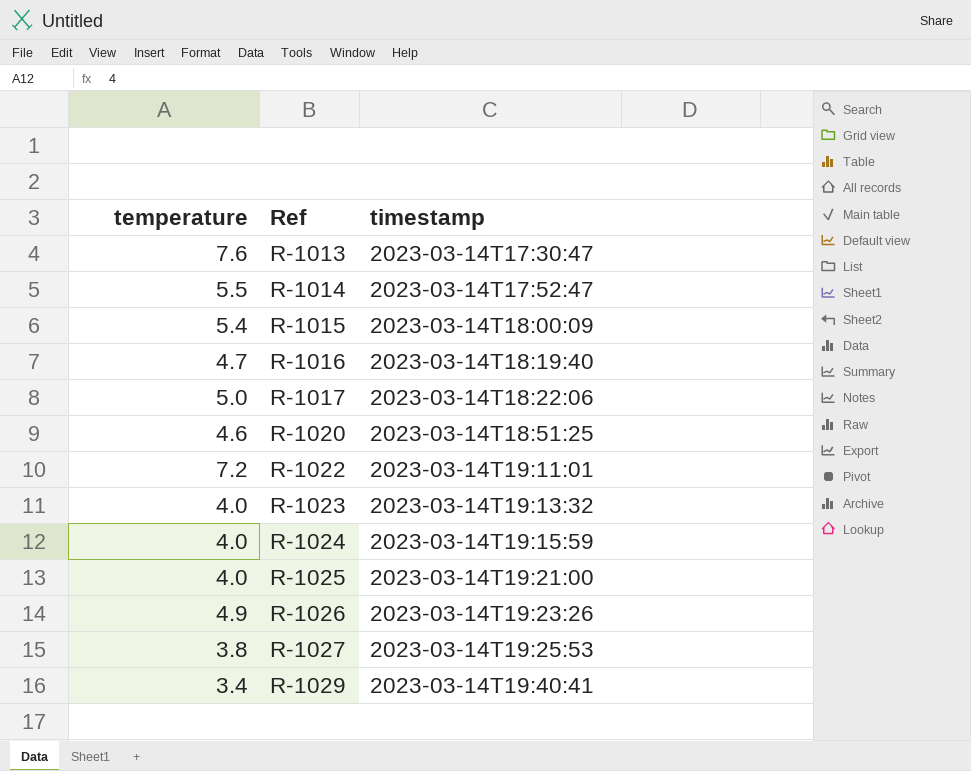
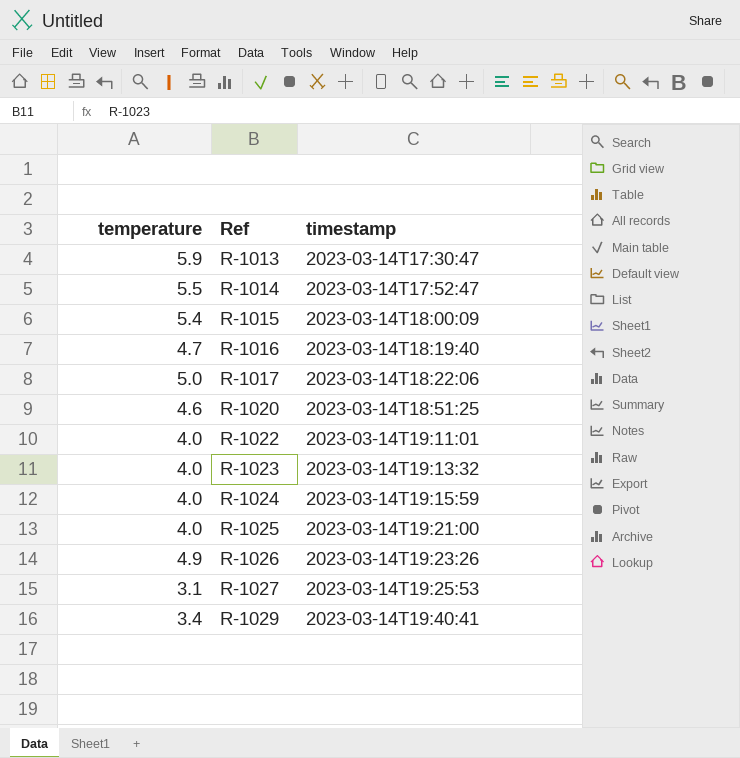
R-1013 | temperature: 7.6 -> 5.9
R-1022 | temperature: 7.2 -> 4.0
R-1027 | temperature: 3.8 -> 3.1

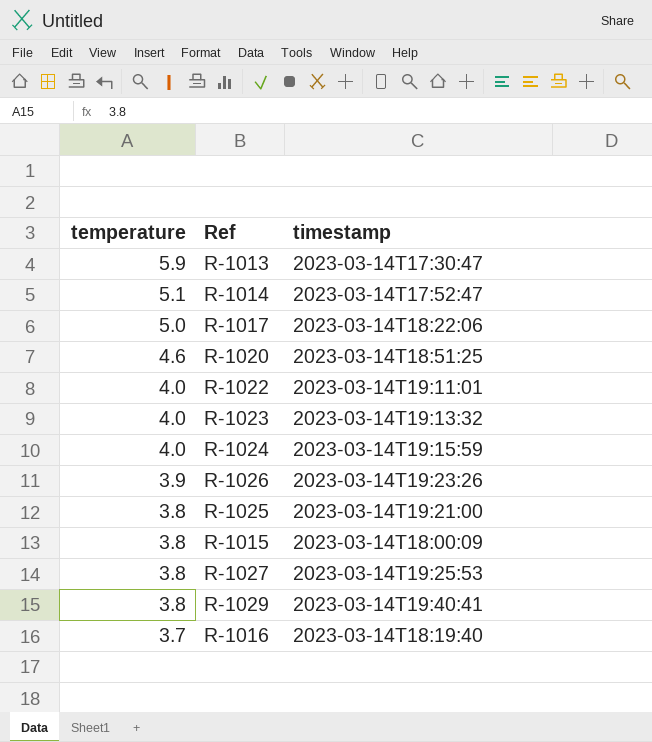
row order: Ref ascending -> temperature descending
R-1014 | temperature: 5.5 -> 5.1
R-1026 | temperature: 4.9 -> 3.9
R-1025 | temperature: 4.0 -> 3.8
R-1015 | temperature: 5.4 -> 3.8
R-1027 | temperature: 3.1 -> 3.8
R-1029 | temperature: 3.4 -> 3.8
R-1016 | temperature: 4.7 -> 3.7

